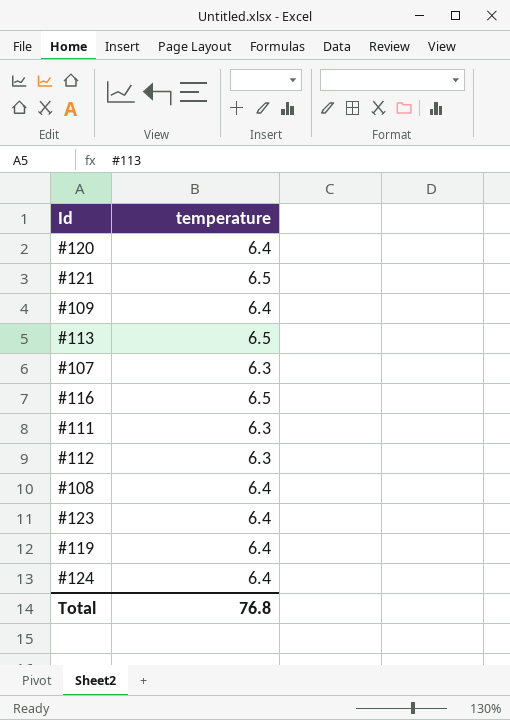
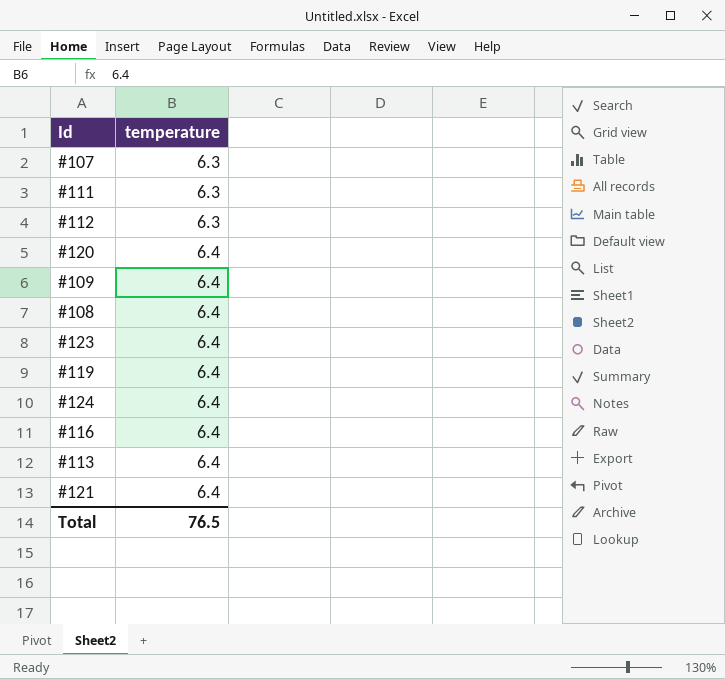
row order: none -> temperature ascending
#116 | temperature: 6.5 -> 6.4
#113 | temperature: 6.5 -> 6.4
#121 | temperature: 6.5 -> 6.4
Total | temperature: 76.8 -> 76.5

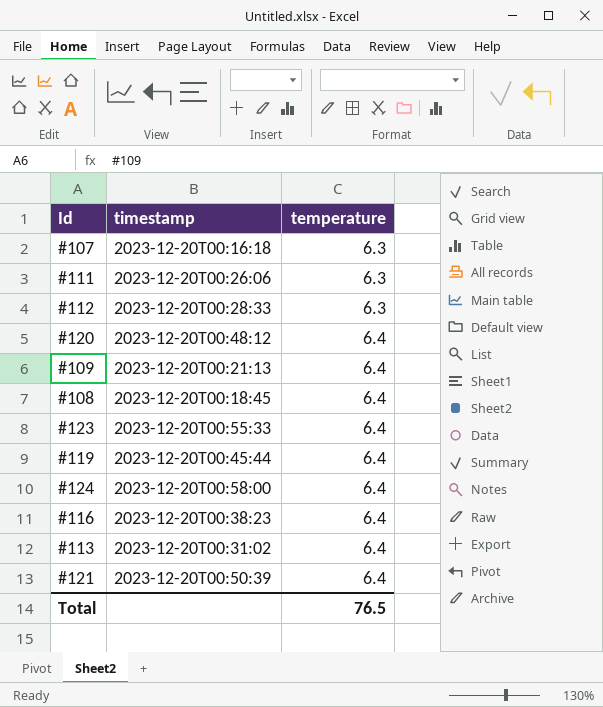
column timestamp | position: none -> 2

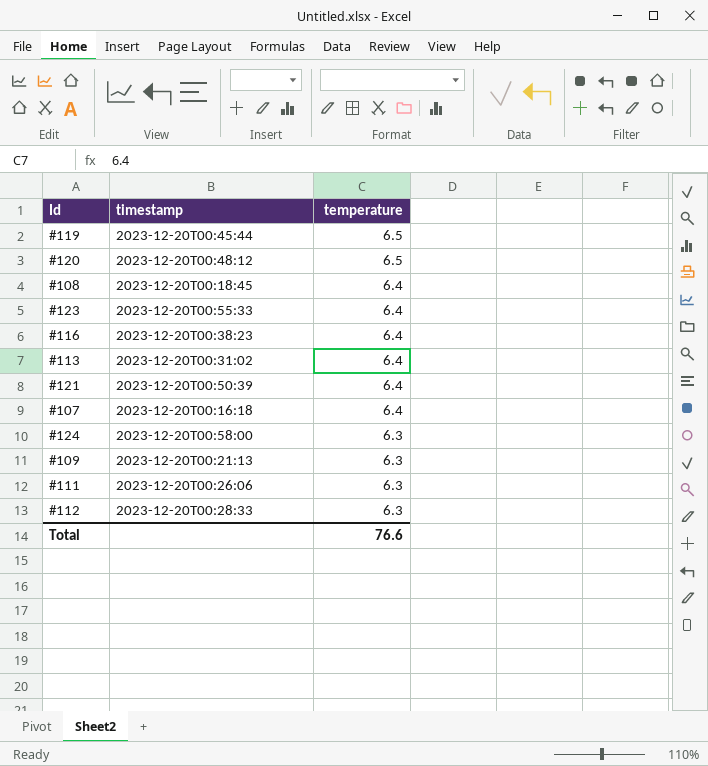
row order: temperature ascending -> temperature descending
#119 | temperature: 6.4 -> 6.5
#120 | temperature: 6.4 -> 6.5
#107 | temperature: 6.3 -> 6.4
#124 | temperature: 6.4 -> 6.3
#109 | temperature: 6.4 -> 6.3
Total | temperature: 76.5 -> 76.6

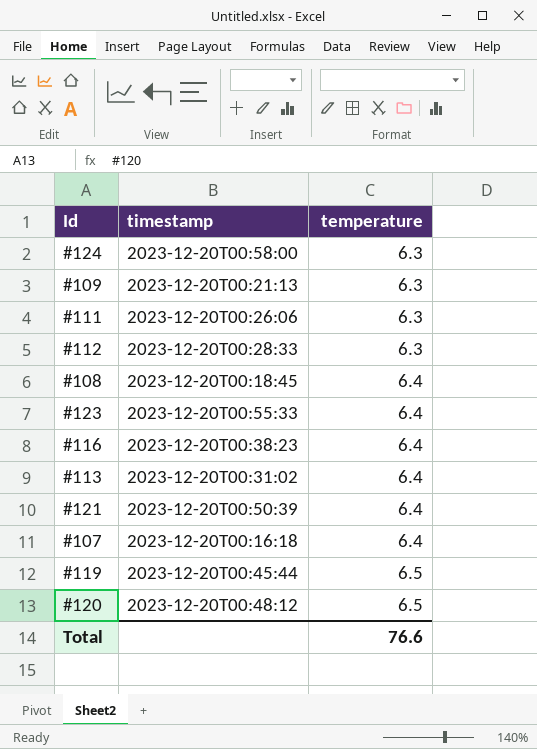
row order: temperature descending -> temperature ascending

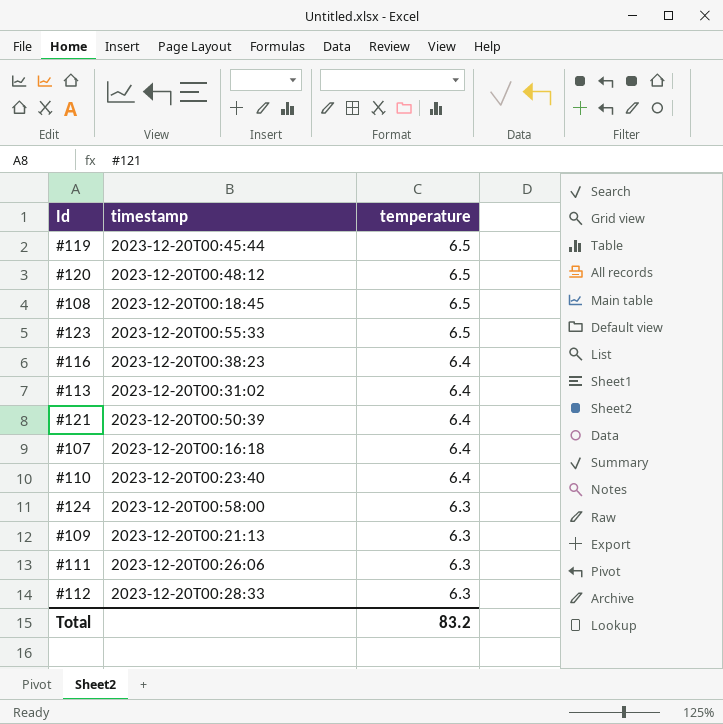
row order: temperature ascending -> temperature descending
#108 | temperature: 6.4 -> 6.5
#123 | temperature: 6.4 -> 6.5
row #110: none -> 2023-12-20T00:23:40 | 6.4
Total | temperature: 76.6 -> 83.2

